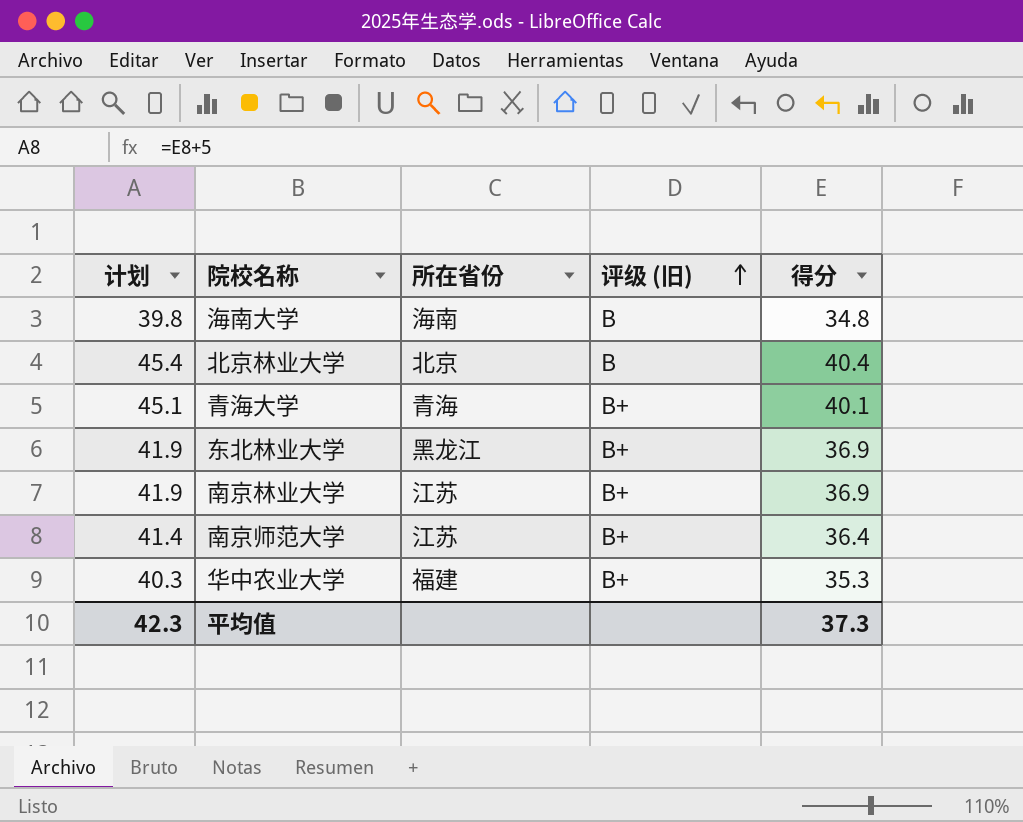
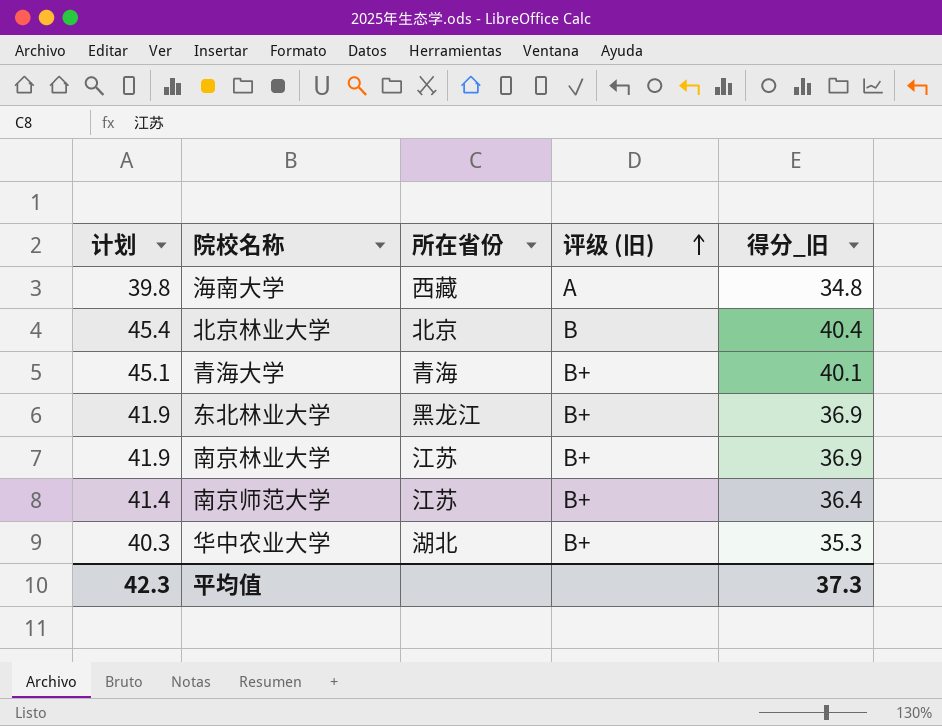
column name: 得分 -> 得分_旧
海南大学 | 所在省份: 海南 -> 西藏
海南大学 | 评级 (旧): B -> A
华中农业大学 | 所在省份: 福建 -> 湖北

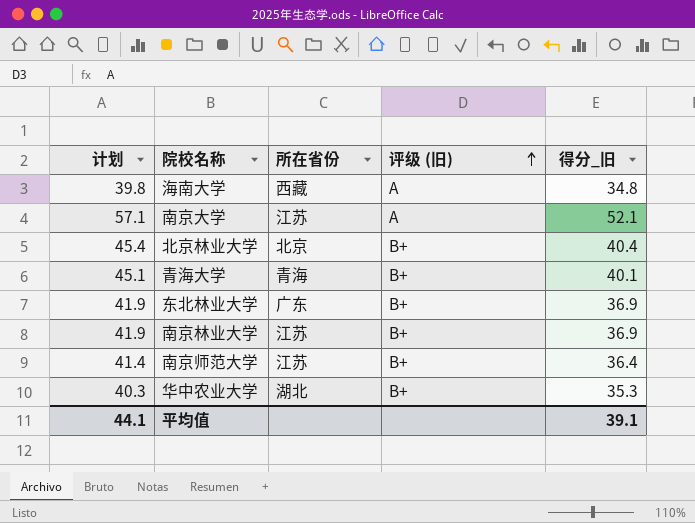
row 南京大学: none -> 57.1 | 江苏 | A | 52.1
北京林业大学 | 评级 (旧): B -> B+
东北林业大学 | 所在省份: 黑龙江 -> 广东
平均值 | 计划: 42.3 -> 44.1
平均值 | 得分_旧: 37.3 -> 39.1

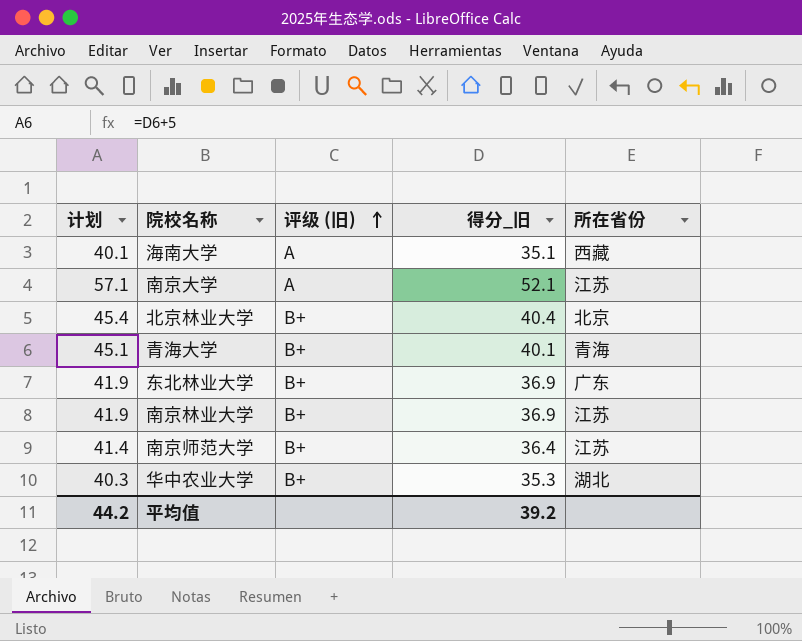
column 所在省份 | position: 3 -> 5
海南大学 | 计划: 39.8 -> 40.1
海南大学 | 得分_旧: 34.8 -> 35.1
平均值 | 计划: 44.1 -> 44.2
平均值 | 得分_旧: 39.1 -> 39.2

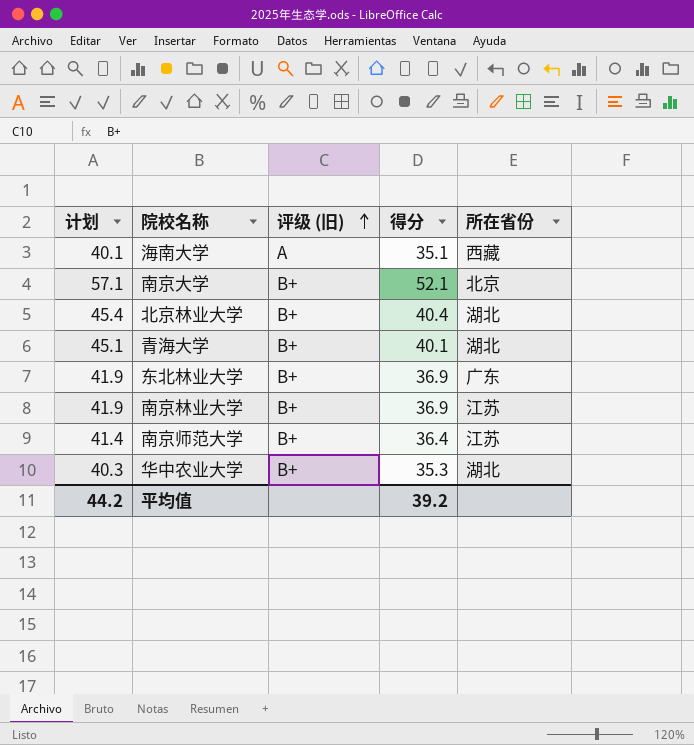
column name: 得分_旧 -> 得分
南京大学 | 评级 (旧): A -> B+
南京大学 | 所在省份: 江苏 -> 北京
北京林业大学 | 所在省份: 北京 -> 湖北
青海大学 | 所在省份: 青海 -> 湖北

